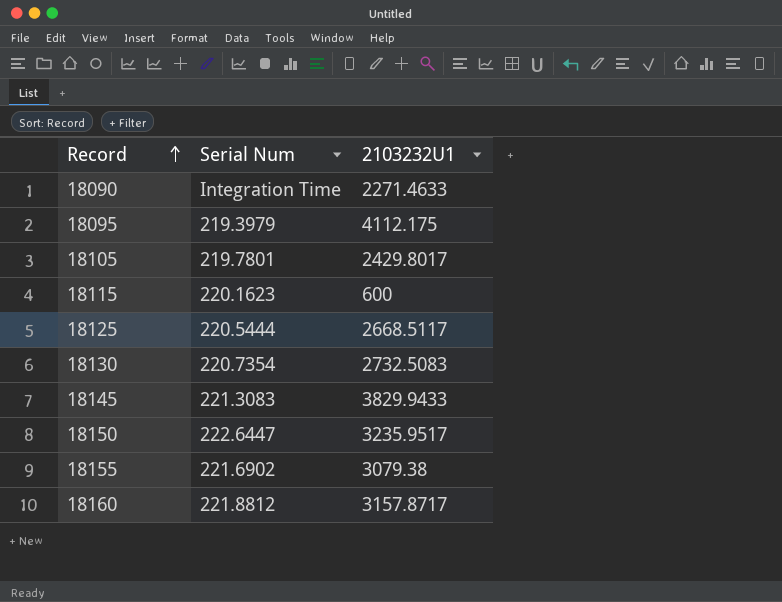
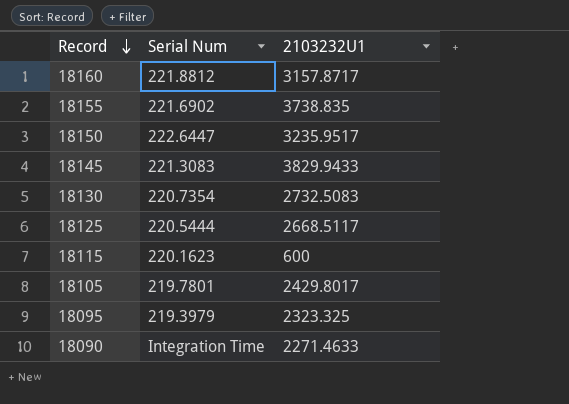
row order: Record ascending -> Record descending
18155 | 2103232U1: 3079.38 -> 3738.835
18095 | 2103232U1: 4112.175 -> 2323.325

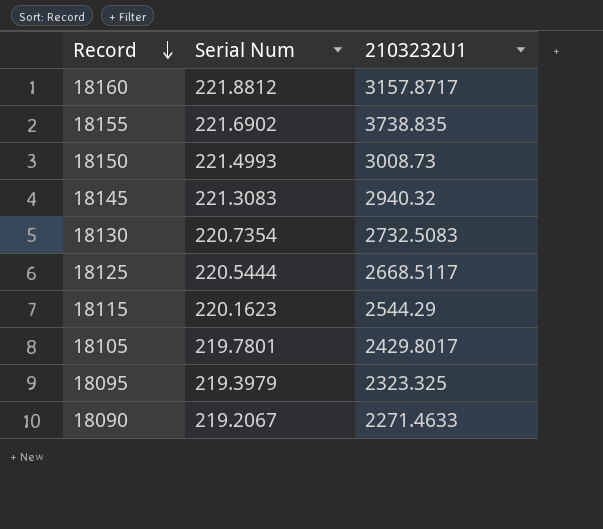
18150 | Serial Num: 222.6447 -> 221.4993
18150 | 2103232U1: 3235.9517 -> 3008.73
18145 | 2103232U1: 3829.9433 -> 2940.32
18115 | 2103232U1: 600 -> 2544.29
18090 | Serial Num: Integration Time -> 219.2067

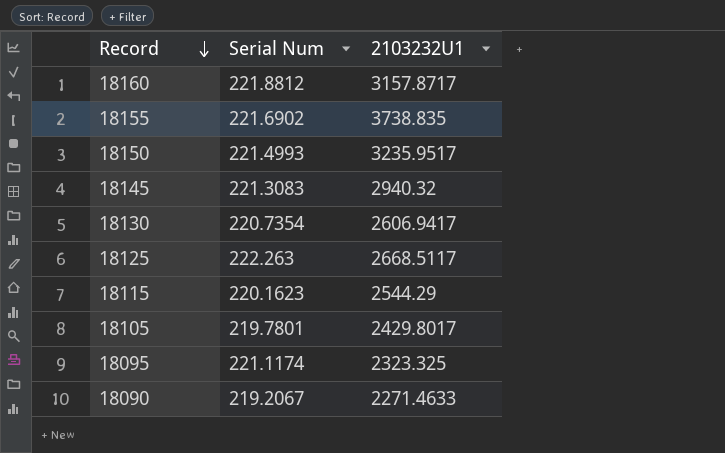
18150 | 2103232U1: 3008.73 -> 3235.9517
18130 | 2103232U1: 2732.5083 -> 2606.9417
18125 | Serial Num: 220.5444 -> 222.263
18095 | Serial Num: 219.3979 -> 221.1174

